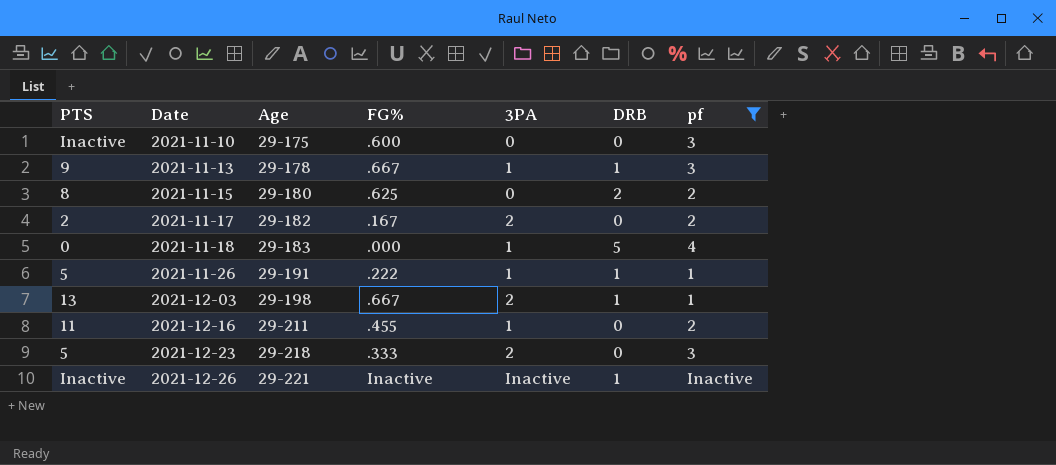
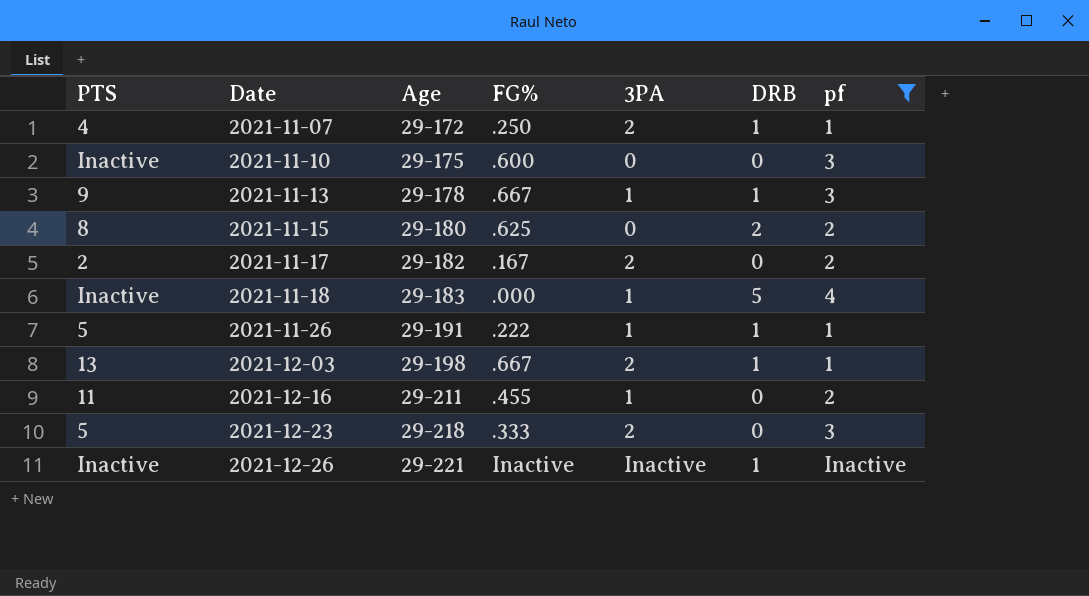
row 2021-11-07: none -> 4 | 29-172 | .250 | 2 | 1 | 1
2021-11-18 | PTS: 0 -> Inactive

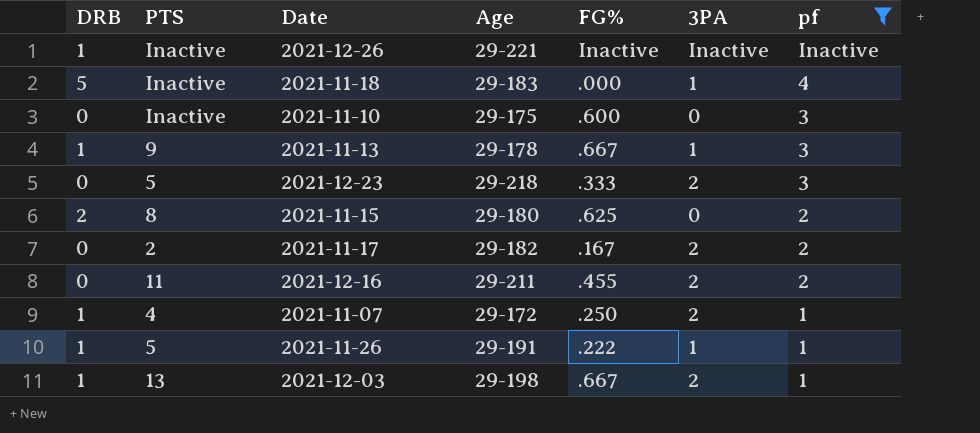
row order: Date ascending -> pf descending
column DRB | position: 6 -> 1
2021-12-16 | 3PA: 1 -> 2

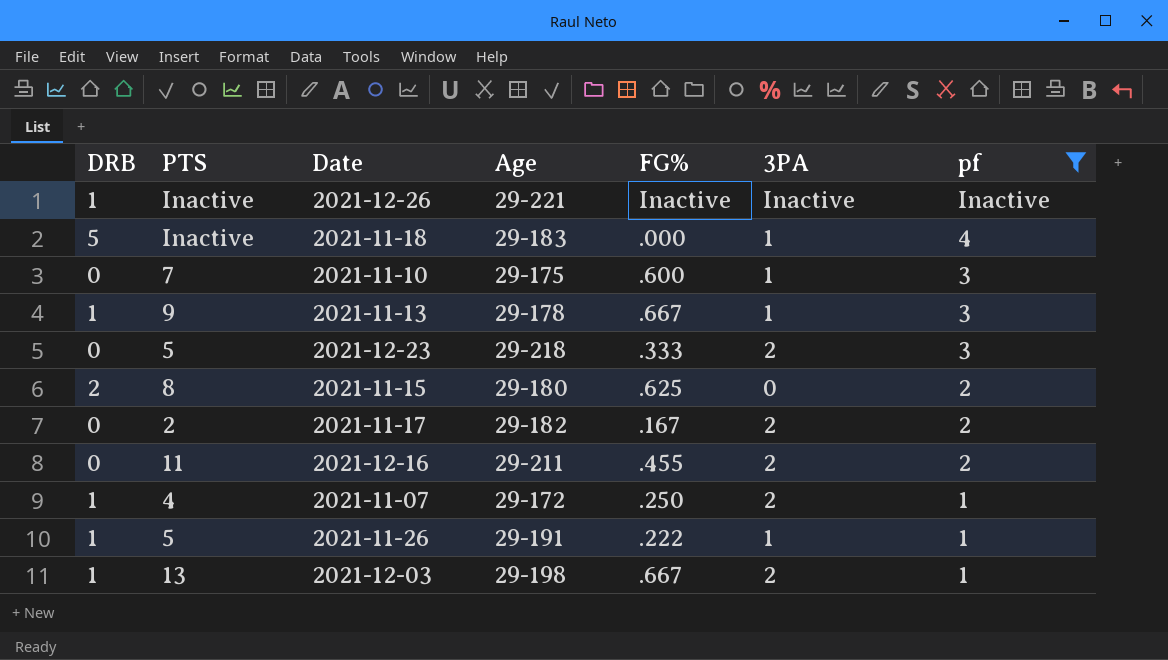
2021-11-10 | PTS: Inactive -> 7
2021-11-10 | 3PA: 0 -> 1

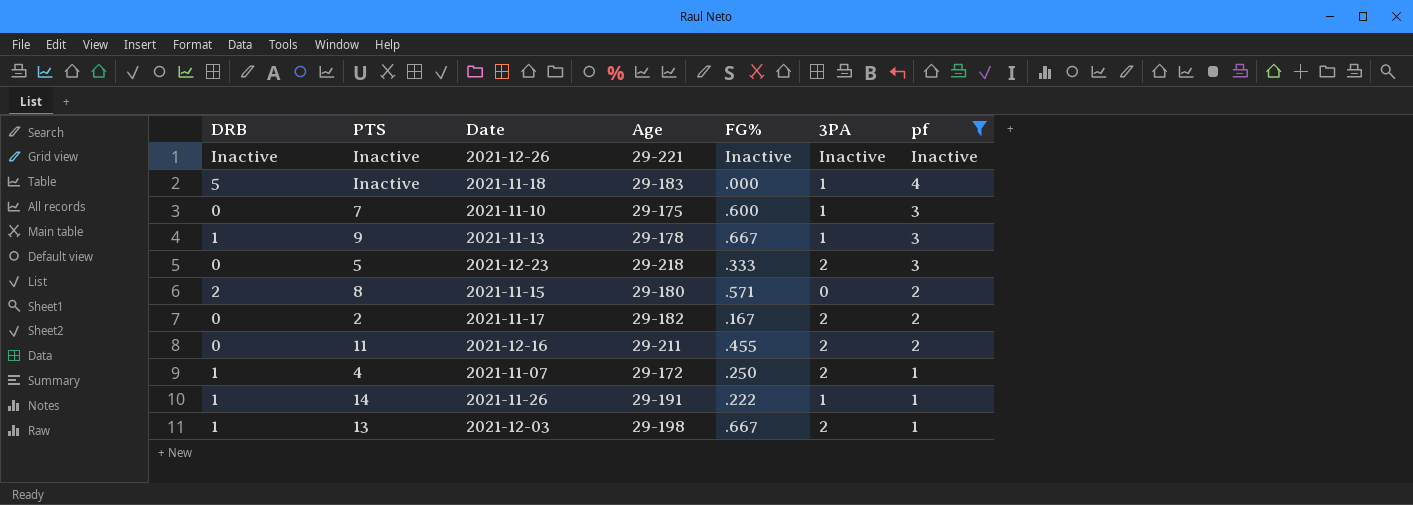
2021-12-26 | DRB: 1 -> Inactive
2021-11-15 | FG%: .625 -> .571
2021-11-26 | PTS: 5 -> 14

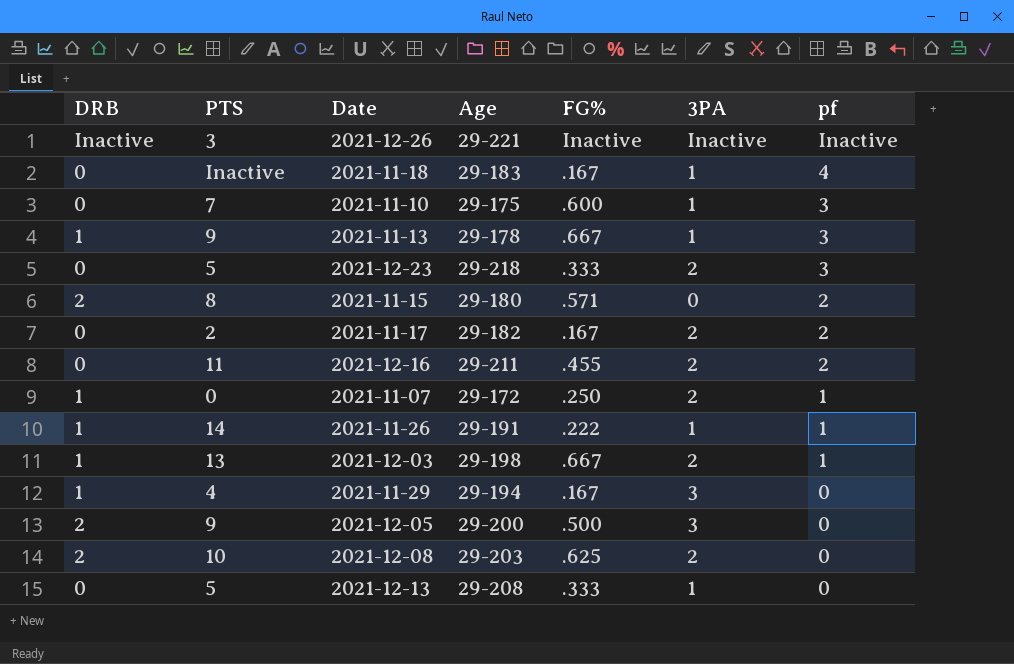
filter: pf != 0 -> none
2021-12-26 | PTS: Inactive -> 3
2021-11-18 | DRB: 5 -> 0
2021-11-18 | FG%: .000 -> .167
2021-11-07 | PTS: 4 -> 0

